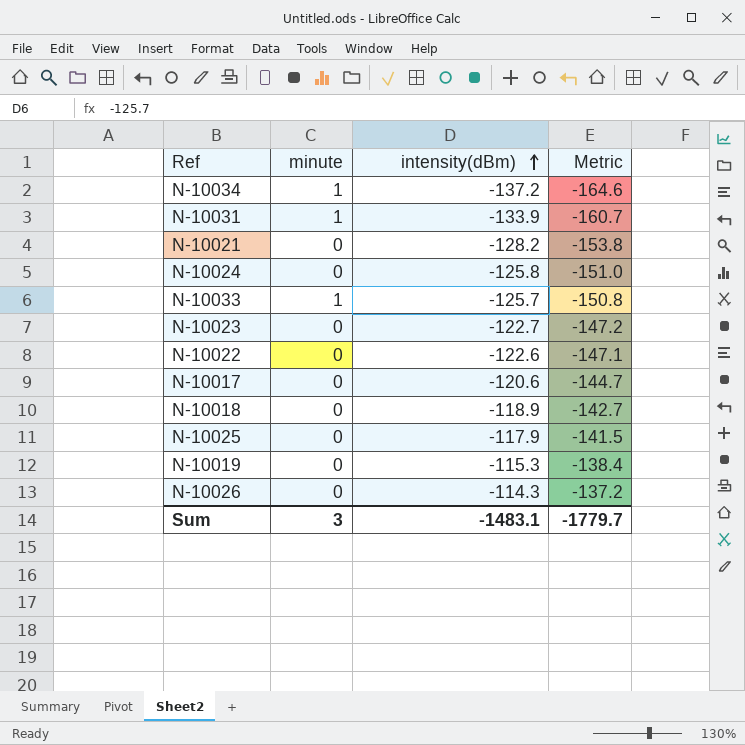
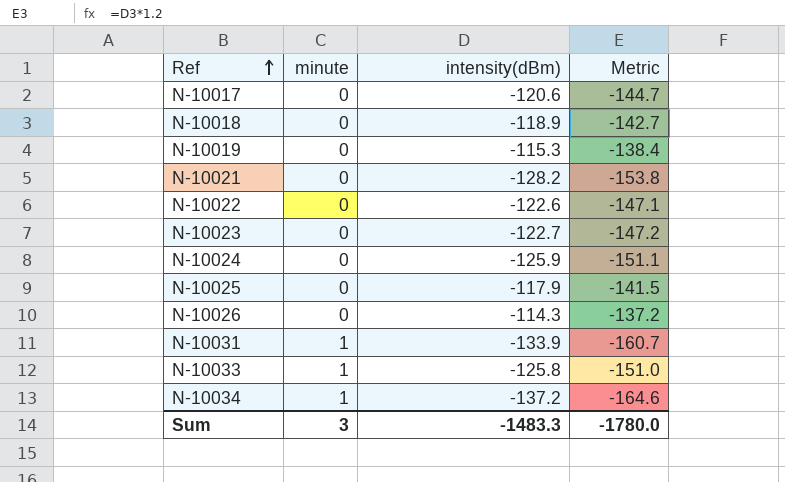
row order: intensity(dBm) ascending -> Ref ascending
N-10024 | intensity(dBm): -125.8 -> -125.9
N-10024 | Metric: -151.0 -> -151.1
N-10033 | intensity(dBm): -125.7 -> -125.8
N-10033 | Metric: -150.8 -> -151.0
Sum | intensity(dBm): -1483.1 -> -1483.3
Sum | Metric: -1779.7 -> -1780.0

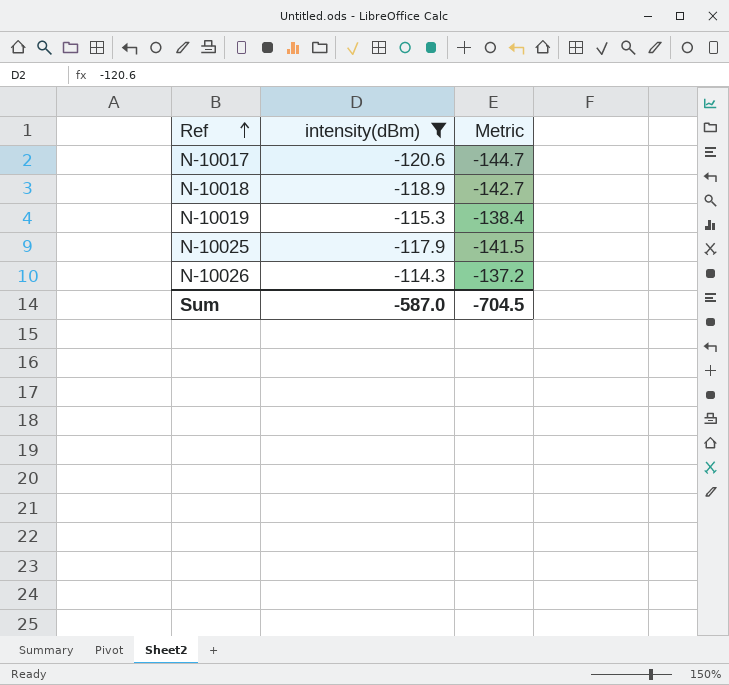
filter: none -> intensity(dBm) >= -120.6
column minute | position: 2 -> none
Sum | intensity(dBm): -1483.3 -> -587.0
Sum | Metric: -1780.0 -> -704.5

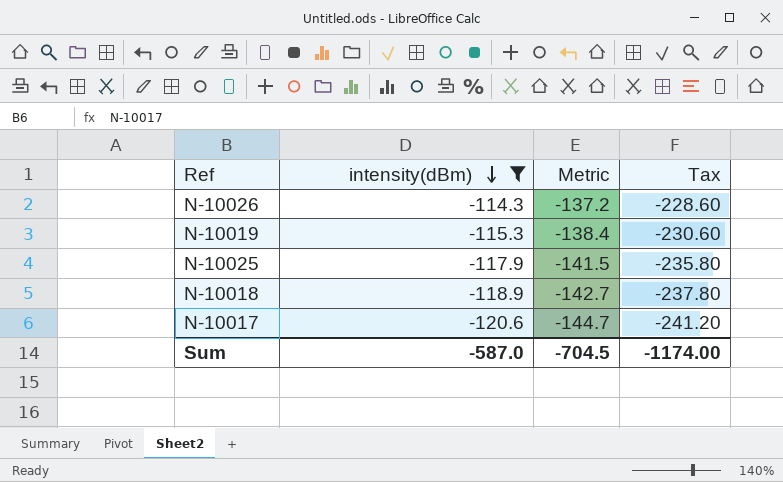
row order: Ref ascending -> intensity(dBm) descending
column Tax | formula: none -> [intensity(dBm)] * 2

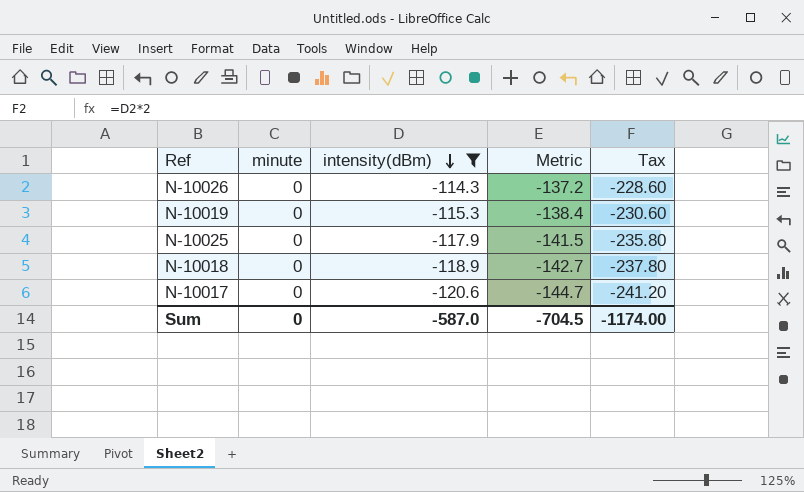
column minute | position: none -> 2

